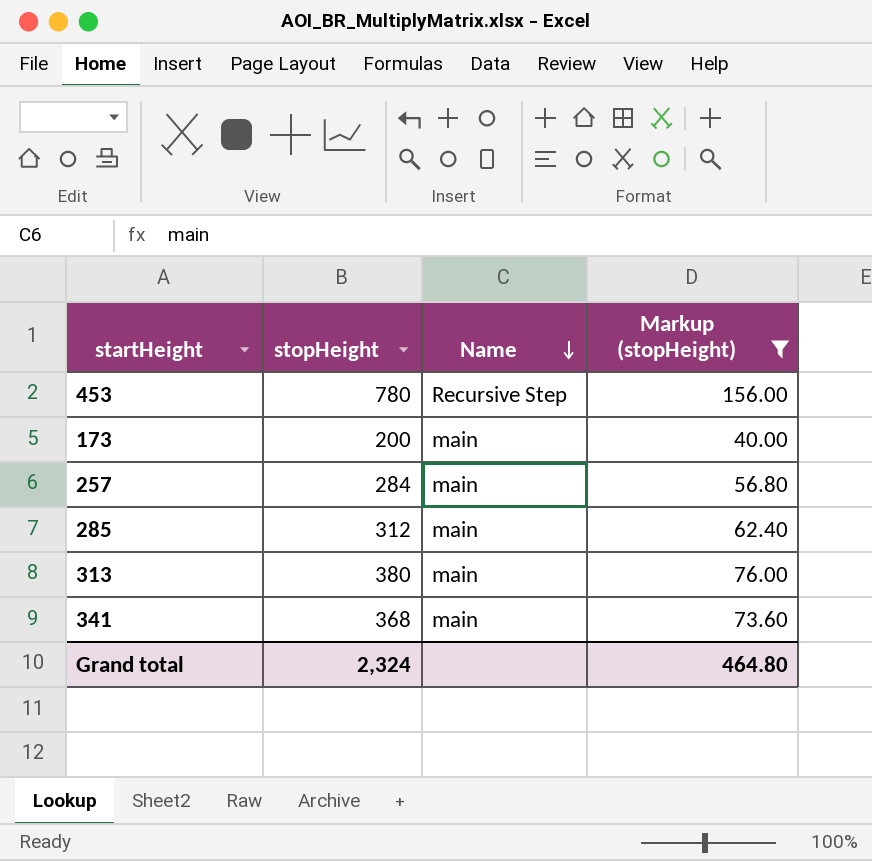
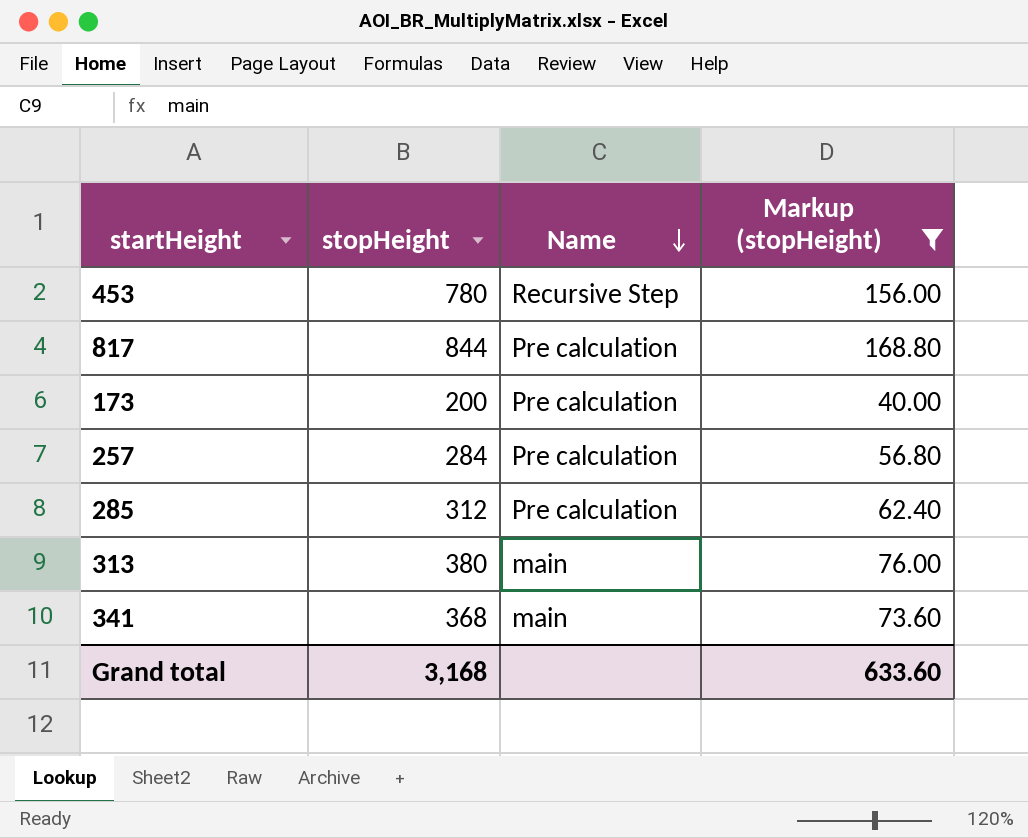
row 817: none -> 844 | Pre calculation | 168.80
173 | Name: main -> Pre calculation
257 | Name: main -> Pre calculation
285 | Name: main -> Pre calculation
Grand total | stopHeight: 2,324 -> 3,168
Grand total | Markup (stopHeight): 464.80 -> 633.60

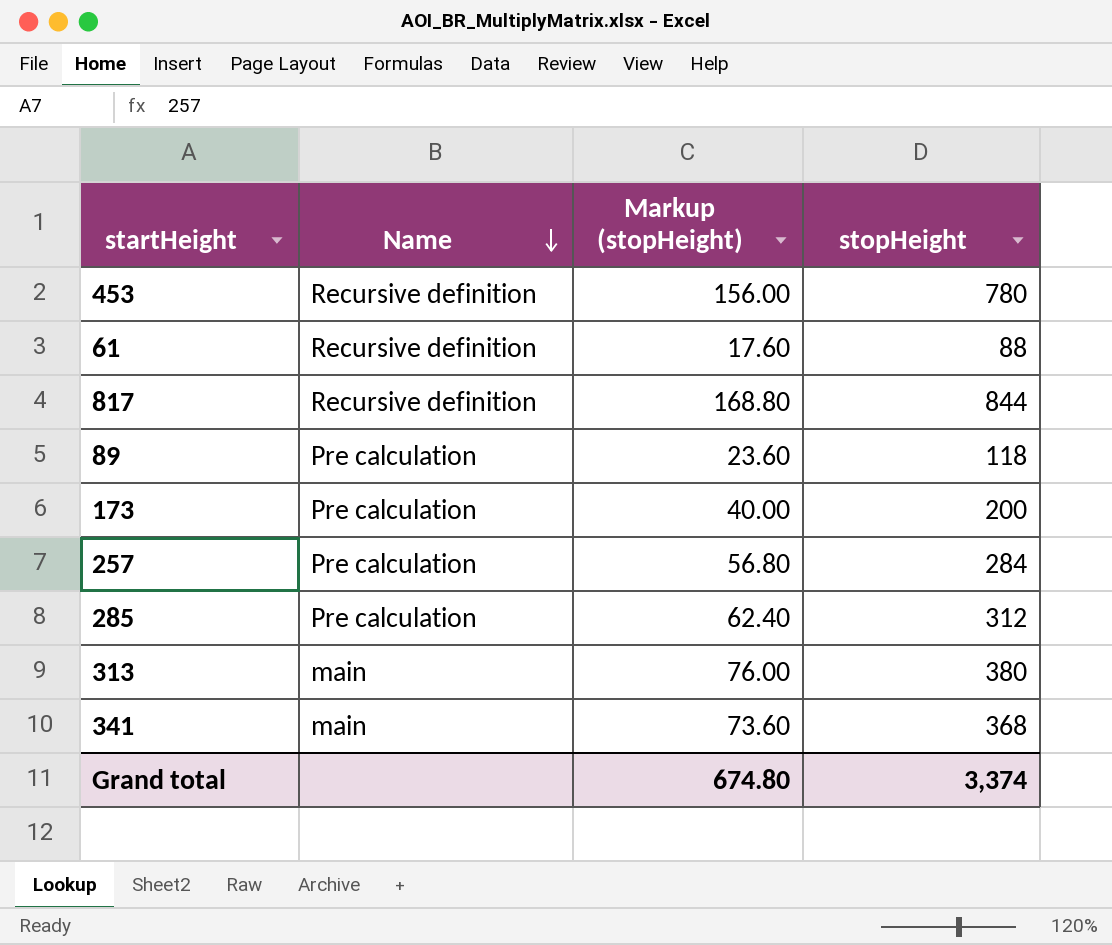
filter: Markup (stopHeight) >= 40.00 -> none
column stopHeight | position: 2 -> 4
453 | Name: Recursive Step -> Recursive definition
817 | Name: Pre calculation -> Recursive definition
Grand total | Markup (stopHeight): 633.60 -> 674.80
Grand total | stopHeight: 3,168 -> 3,374

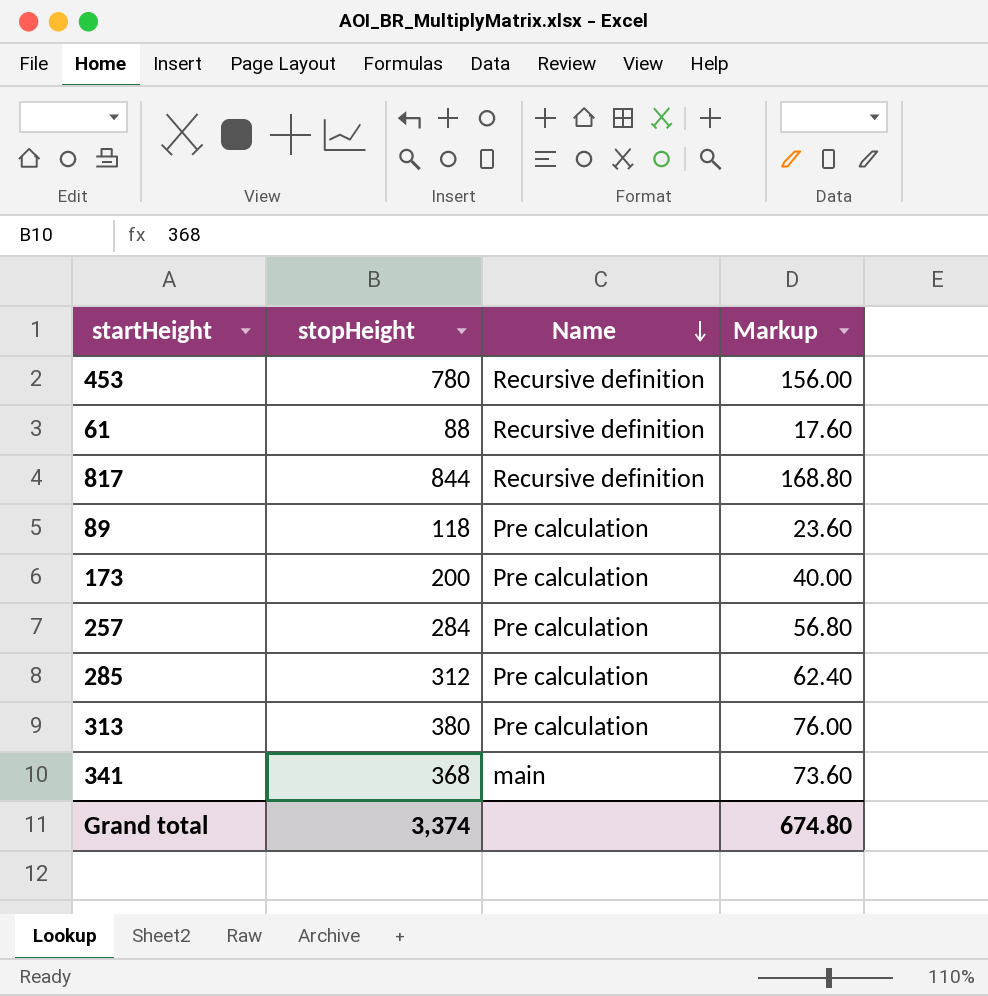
column stopHeight | position: 4 -> 2
column name: Markup (stopHeight) -> Markup
313 | Name: main -> Pre calculation

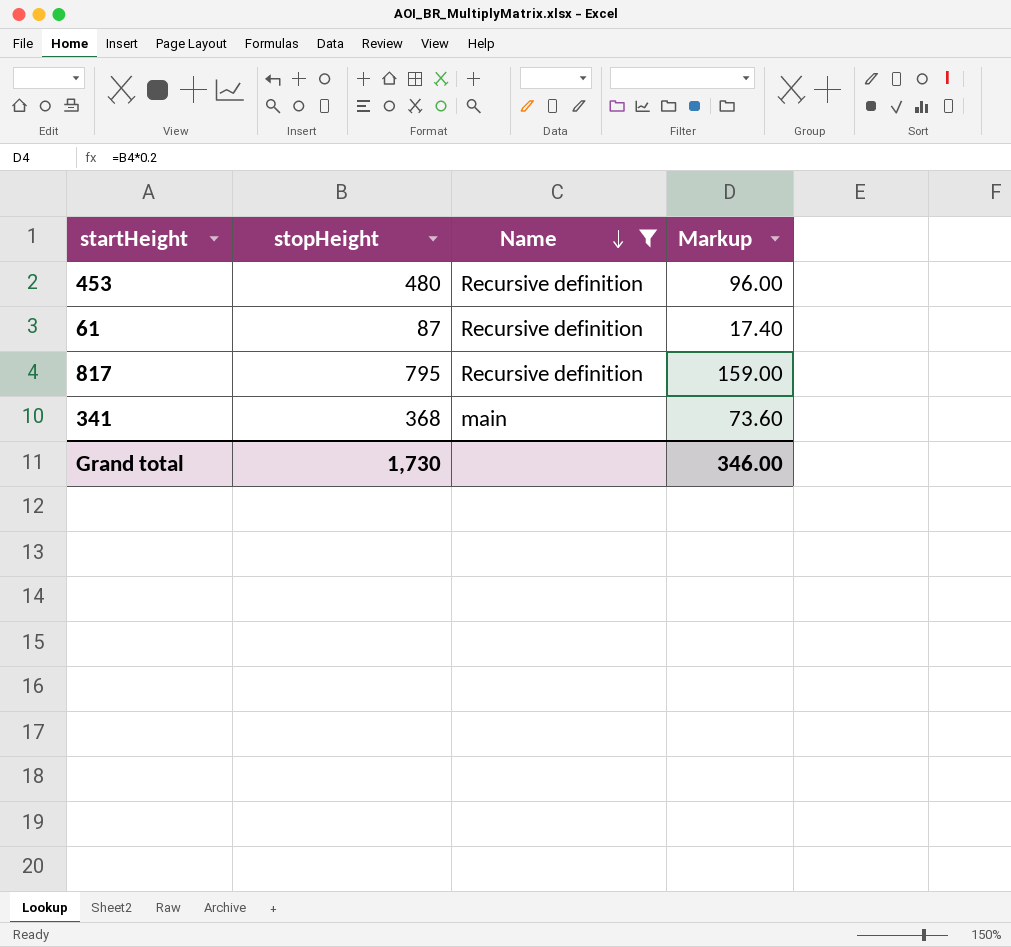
filter: none -> Name != Pre calculation
453 | stopHeight: 780 -> 480
453 | Markup: 156.00 -> 96.00
61 | stopHeight: 88 -> 87
61 | Markup: 17.60 -> 17.40
817 | stopHeight: 844 -> 795
817 | Markup: 168.80 -> 159.00
Grand total | stopHeight: 3,374 -> 1,730
Grand total | Markup: 674.80 -> 346.00

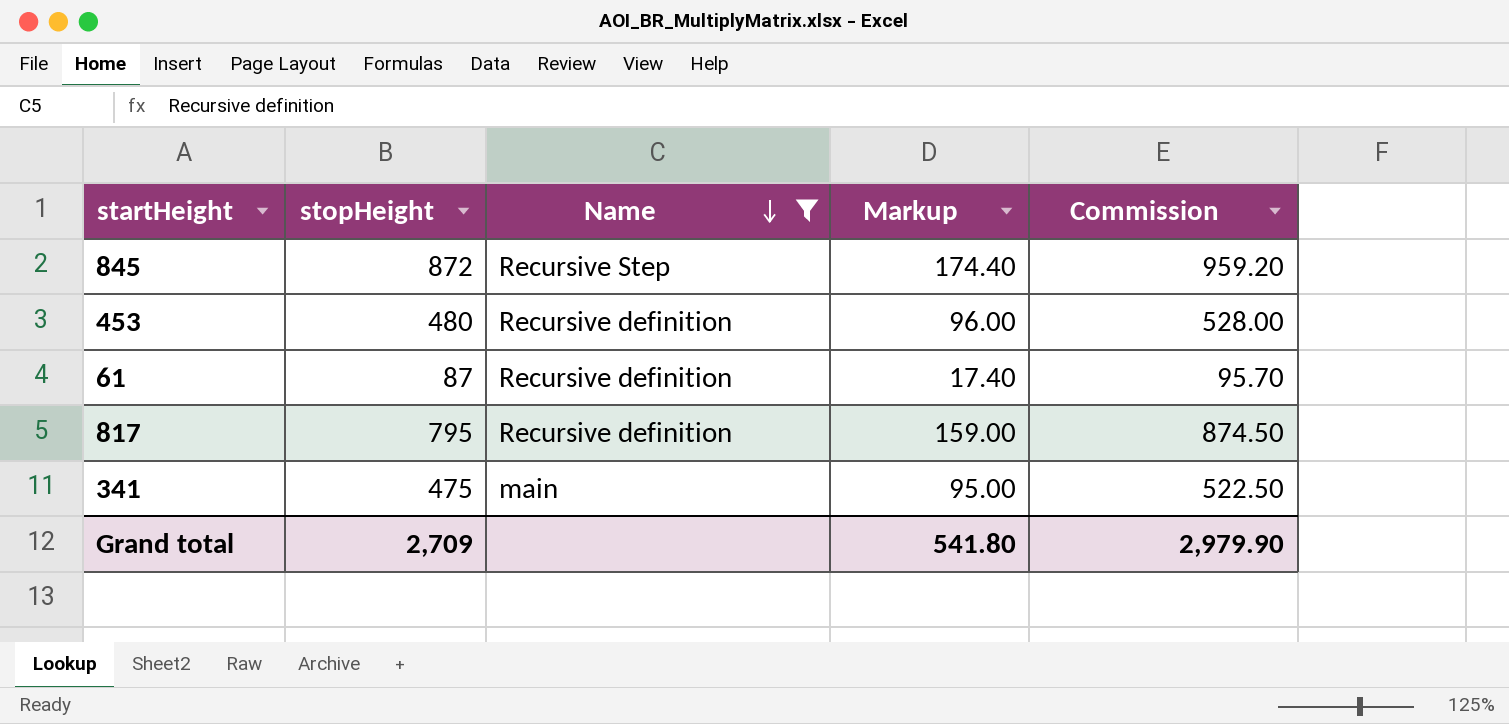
column Commission | formula: none -> [stopHeight] * 1.1
row 845: none -> 872 | Recursive Step | 174.40 | 959.20
341 | stopHeight: 368 -> 475
341 | Markup: 73.60 -> 95.00
Grand total | stopHeight: 1,730 -> 2,709
Grand total | Markup: 346.00 -> 541.80

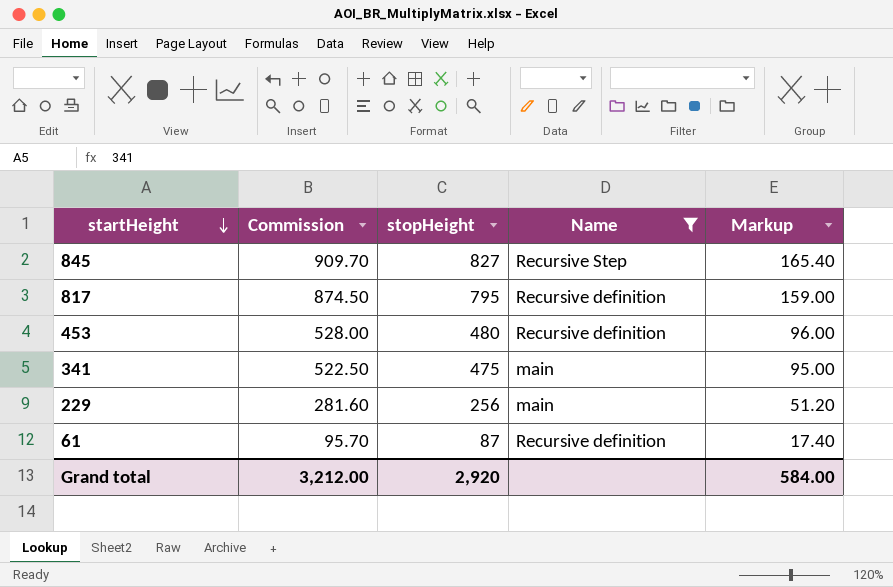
row order: Name descending -> startHeight descending
column Commission | position: 5 -> 2
845 | Commission: 959.20 -> 909.70
845 | stopHeight: 872 -> 827
845 | Markup: 174.40 -> 165.40
row 229: none -> 281.60 | 256 | main | 51.20
Grand total | Commission: 2,979.90 -> 3,212.00
Grand total | stopHeight: 2,709 -> 2,920
Grand total | Markup: 541.80 -> 584.00

